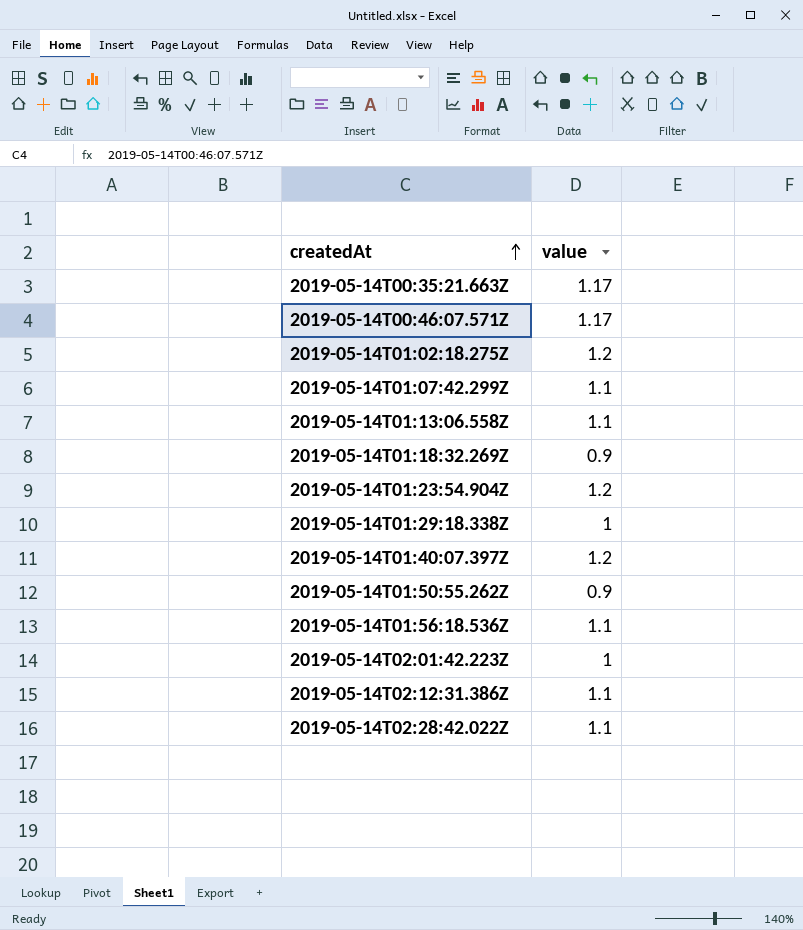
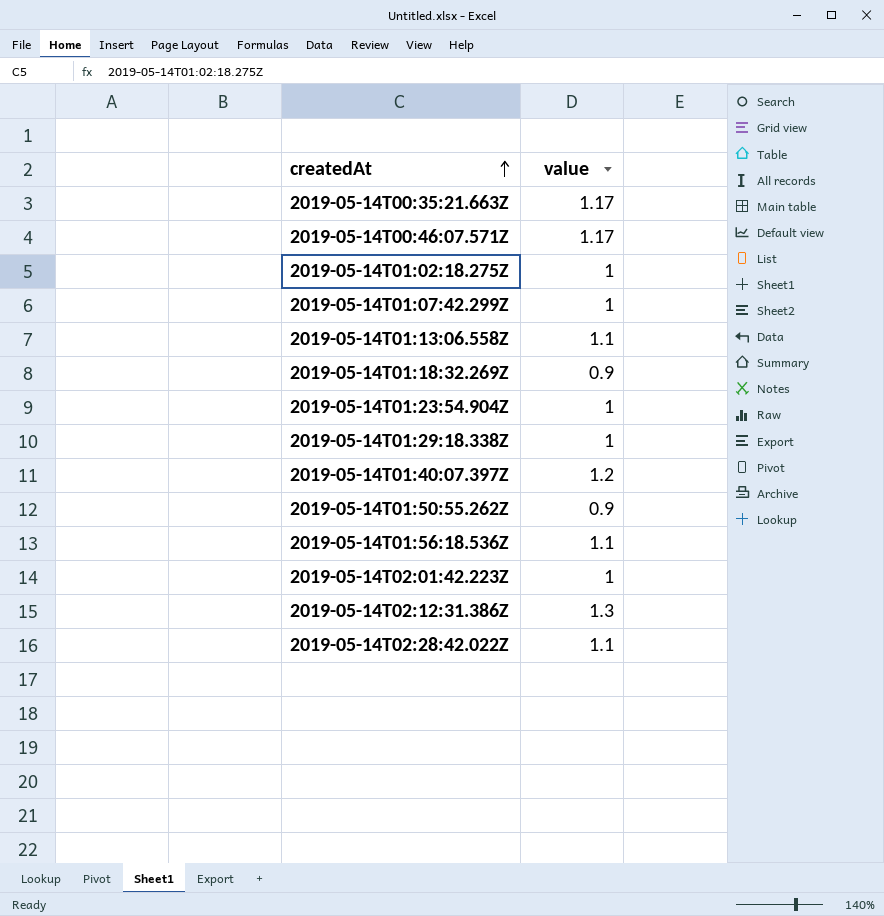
2019-05-14T01:02:18.275Z | value: 1.2 -> 1
2019-05-14T01:07:42.299Z | value: 1.1 -> 1
2019-05-14T01:23:54.904Z | value: 1.2 -> 1
2019-05-14T02:12:31.386Z | value: 1.1 -> 1.3

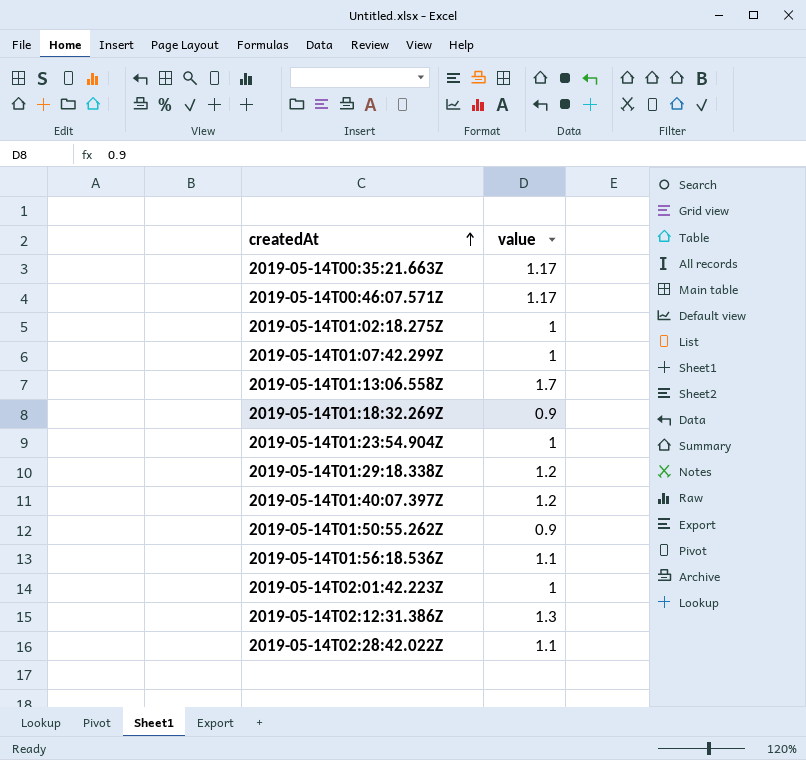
2019-05-14T01:13:06.558Z | value: 1.1 -> 1.7
2019-05-14T01:29:18.338Z | value: 1 -> 1.2

